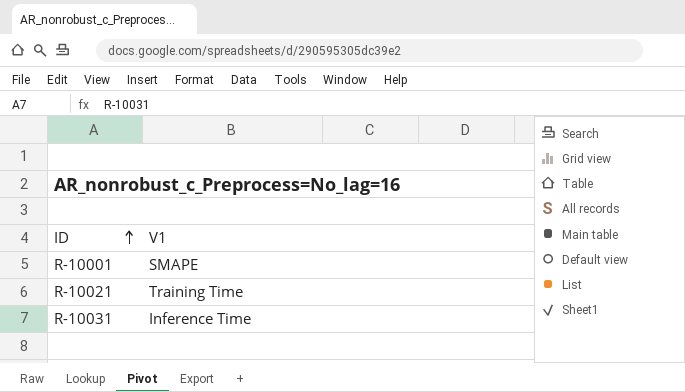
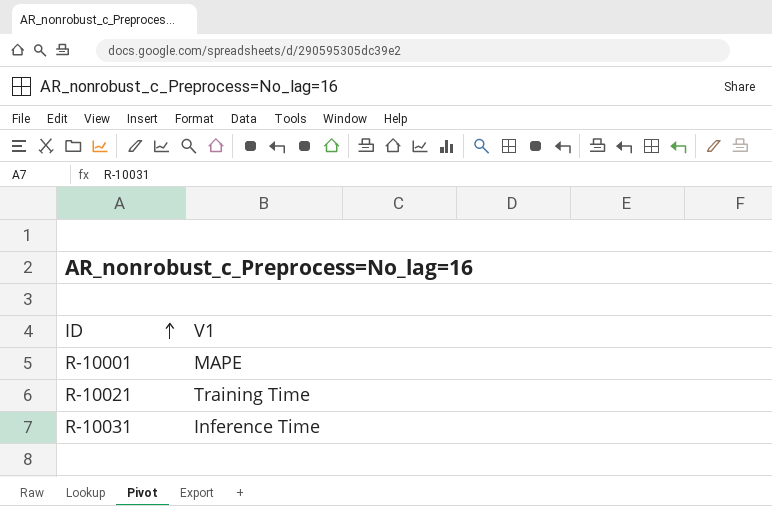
R-10001 | V1: SMAPE -> MAPE

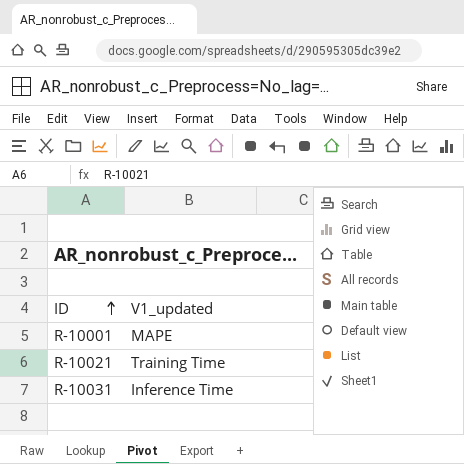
column name: V1 -> V1_updated

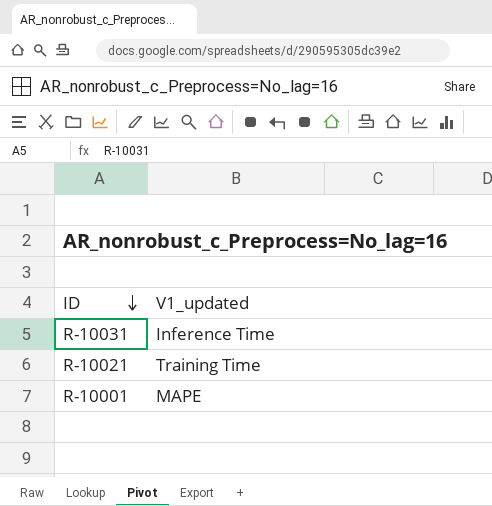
row order: ID ascending -> ID descending

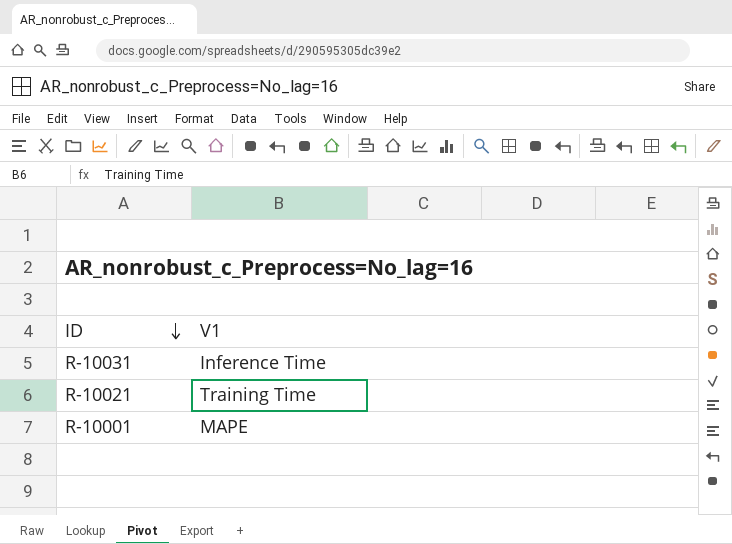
column name: V1_updated -> V1

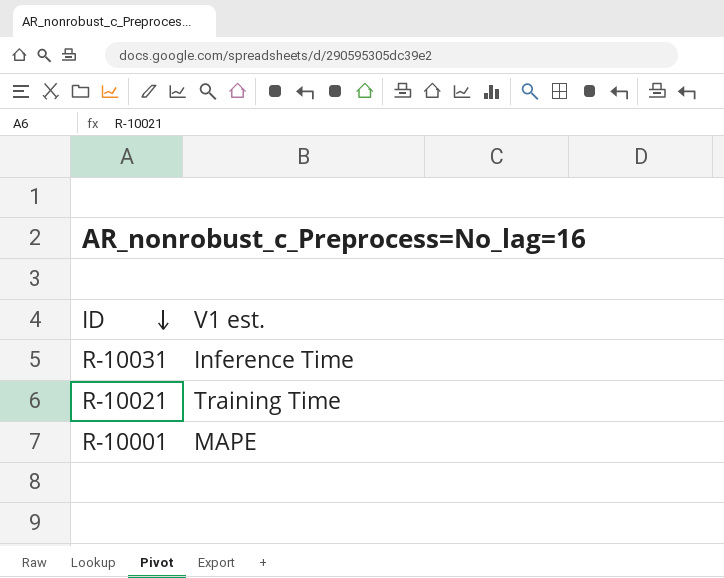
column name: V1 -> V1 est.

